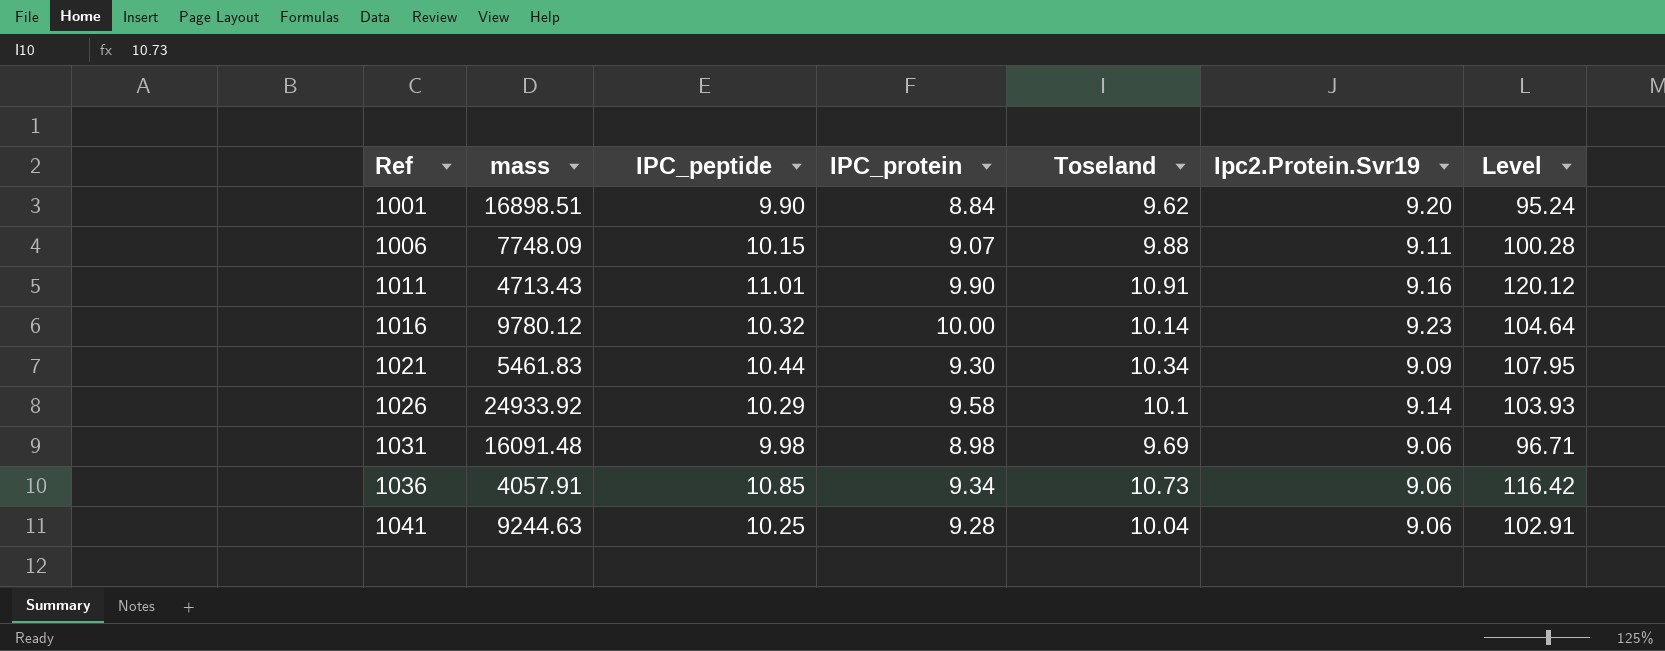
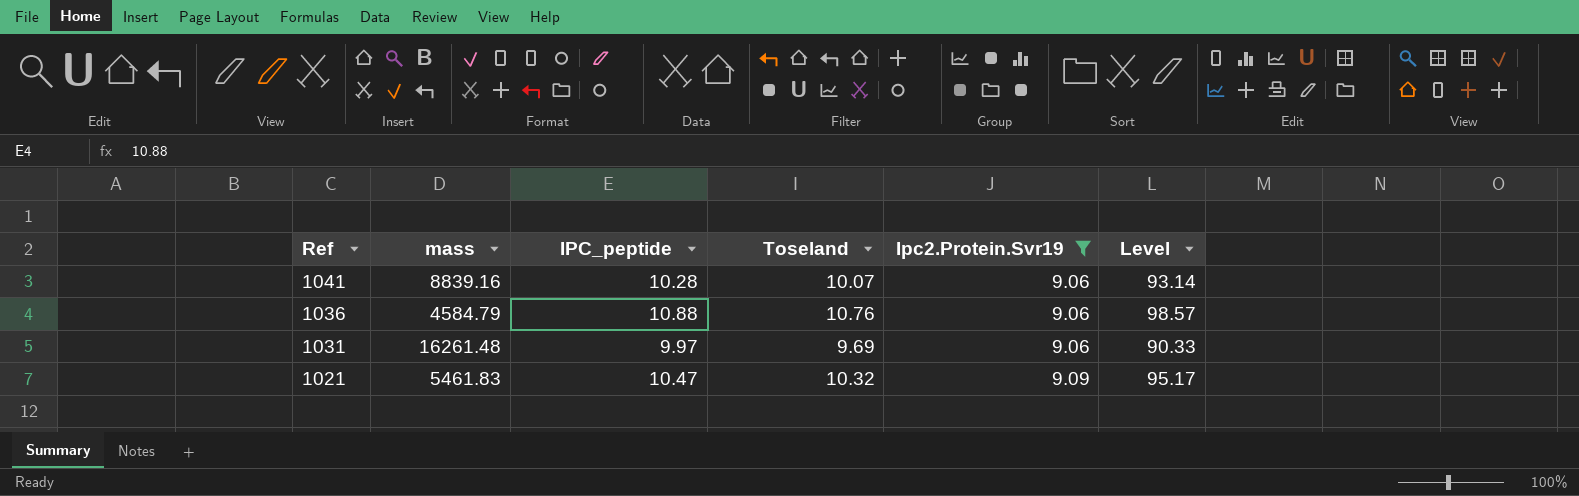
filter: none -> Ipc2.Protein.Svr19 <= 9.09
row order: Ref ascending -> Ref descending
column IPC_protein | position: 4 -> none
column Level | formula: [IPC_peptide] * [Toseland] -> [IPC_peptide] * [Ipc2.Protein.Svr19]
1041 | mass: 9244.63 -> 8839.16
1041 | IPC_peptide: 10.25 -> 10.28
1041 | Toseland: 10.04 -> 10.07
1036 | mass: 4057.91 -> 4584.79
1036 | IPC_peptide: 10.85 -> 10.88
1036 | Toseland: 10.73 -> 10.76
1031 | mass: 16091.48 -> 16261.48
1031 | IPC_peptide: 9.98 -> 9.97
1021 | IPC_peptide: 10.44 -> 10.47
1021 | Toseland: 10.34 -> 10.32

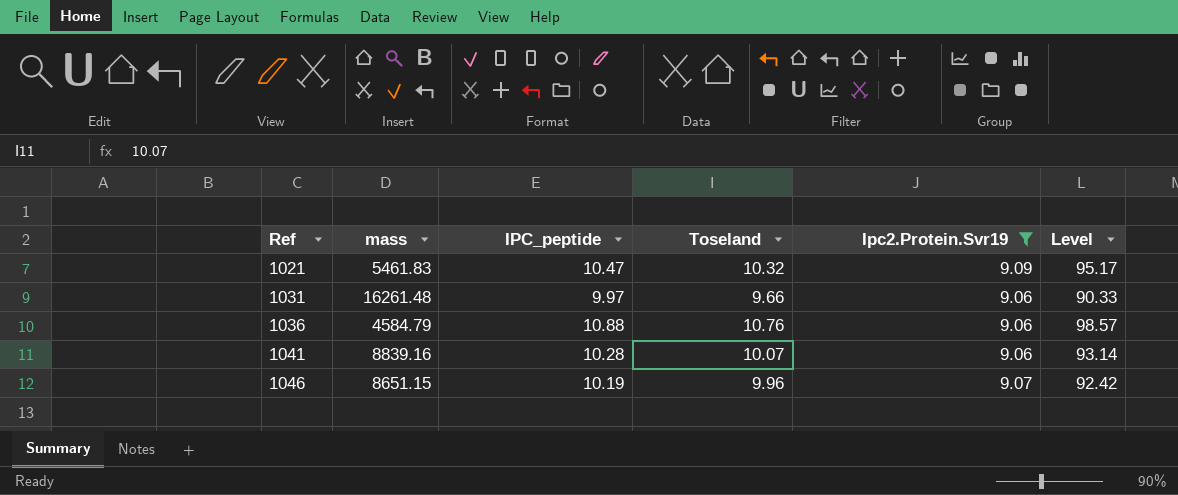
row order: Ref descending -> Ref ascending
1031 | Toseland: 9.69 -> 9.66
row 1046: none -> 8651.15 | 10.19 | 9.96 | 9.07 | 92.42

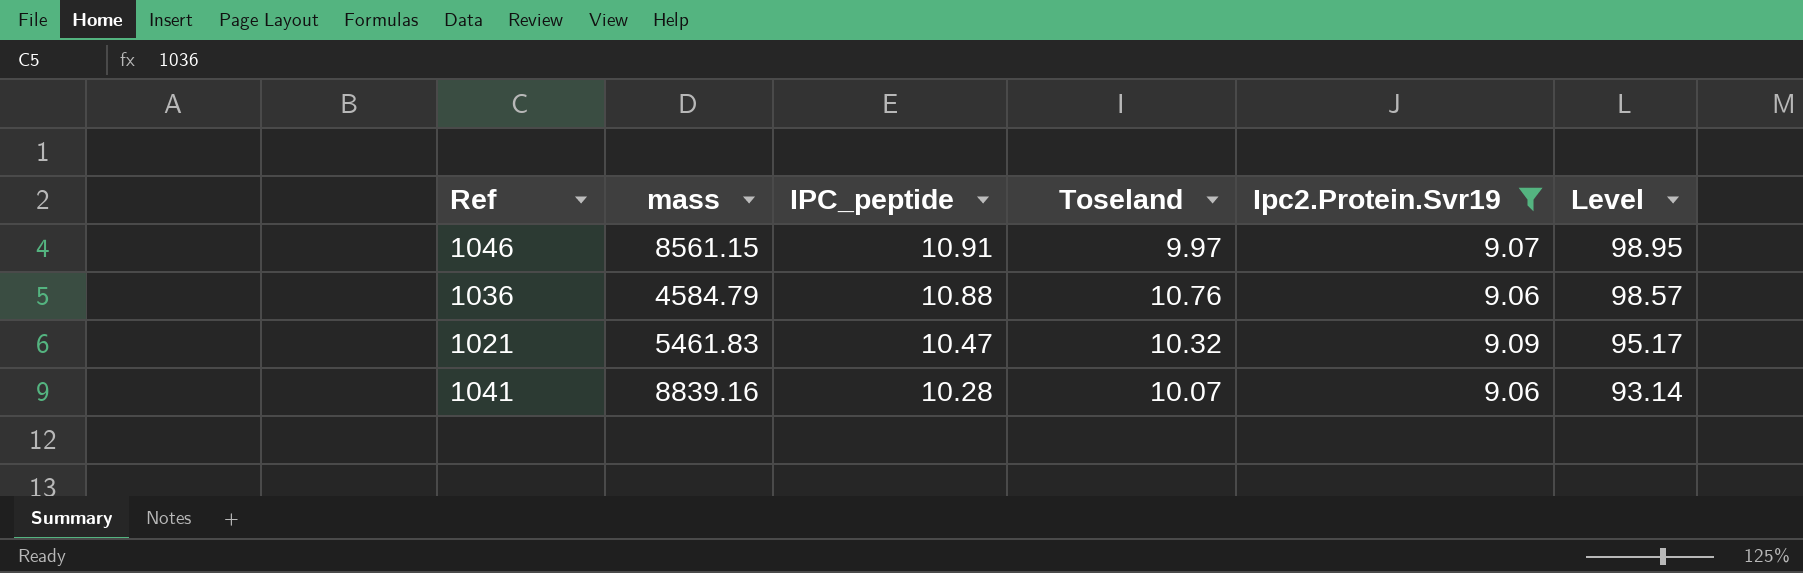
row order: Ref ascending -> IPC_peptide descending
row 1031: 16261.48 | 9.97 | 9.66 | 9.06 | 90.33 -> none
1046 | mass: 8651.15 -> 8561.15
1046 | IPC_peptide: 10.19 -> 10.91
1046 | Toseland: 9.96 -> 9.97
1046 | Level: 92.42 -> 98.95

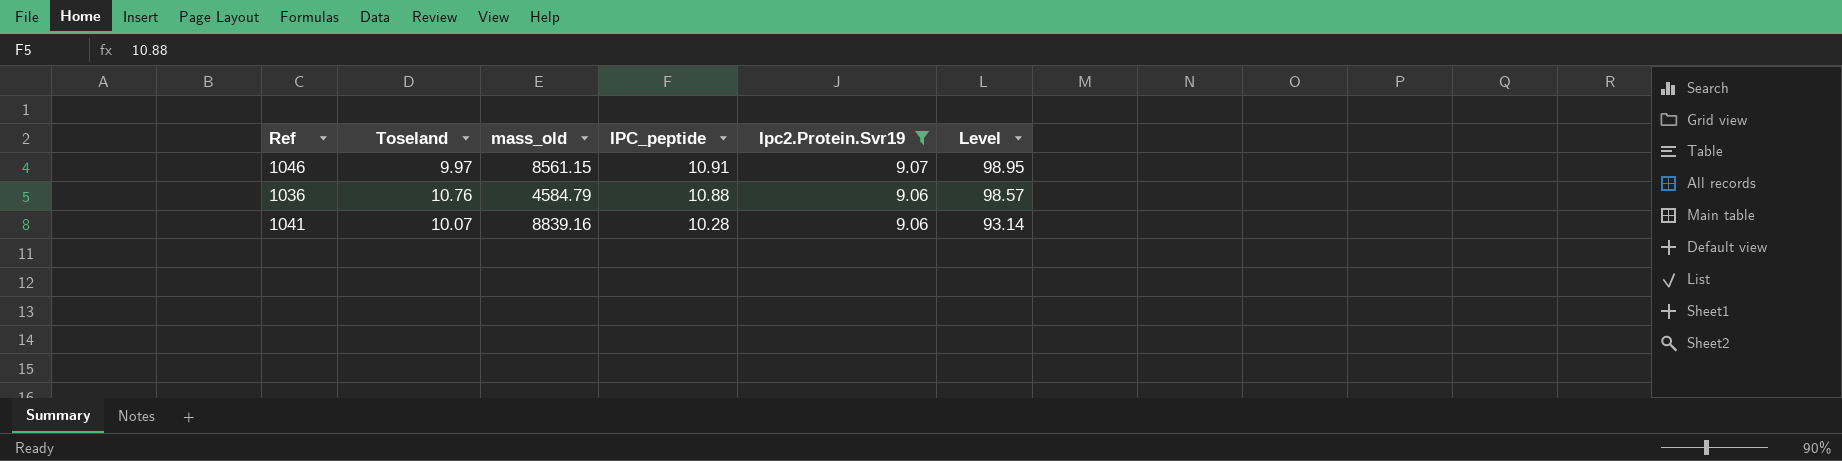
column Toseland | position: 4 -> 2
column name: mass -> mass_old
row 1021: 5461.83 | 10.47 | 10.32 | 9.09 | 95.17 -> none

